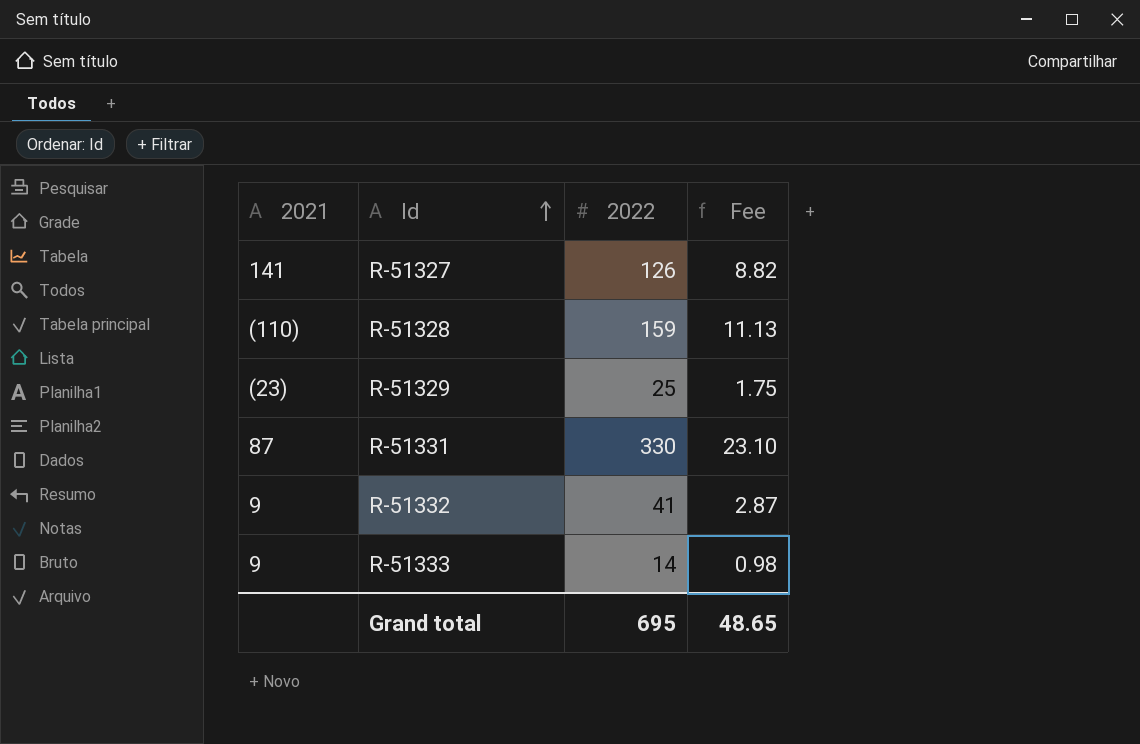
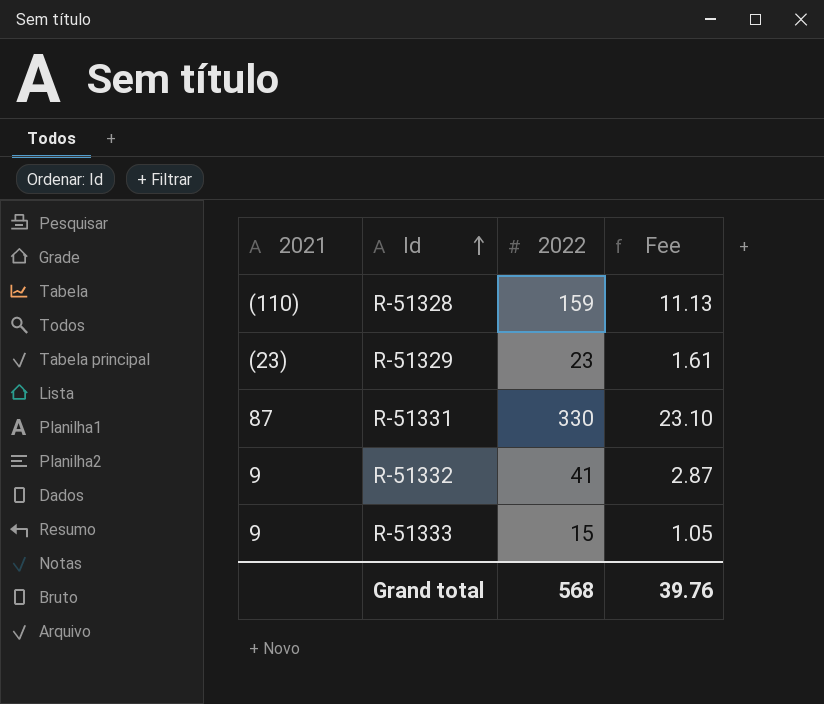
row R-51327: 141 | 126 | 8.82 -> none
R-51329 | 2022: 25 -> 23
R-51329 | Fee: 1.75 -> 1.61
R-51333 | 2022: 14 -> 15
R-51333 | Fee: 0.98 -> 1.05
Grand total | 2022: 695 -> 568
Grand total | Fee: 48.65 -> 39.76

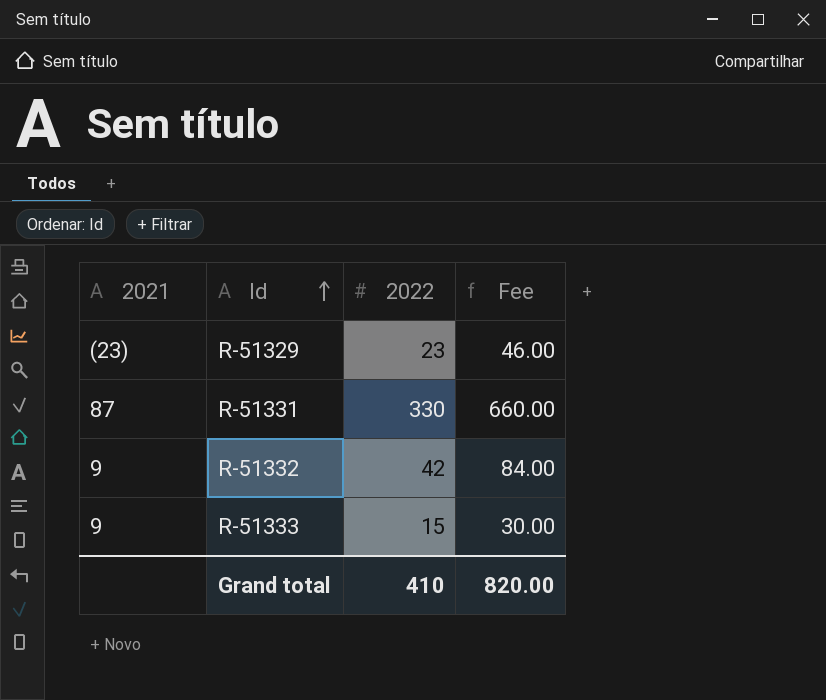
column Fee | formula: [2022] * 0.07 -> [2022] * 2
row R-51328: (110) | 159 | 11.13 -> none
R-51332 | 2022: 41 -> 42
Grand total | 2022: 568 -> 410
Grand total | Fee: 39.76 -> 820.00

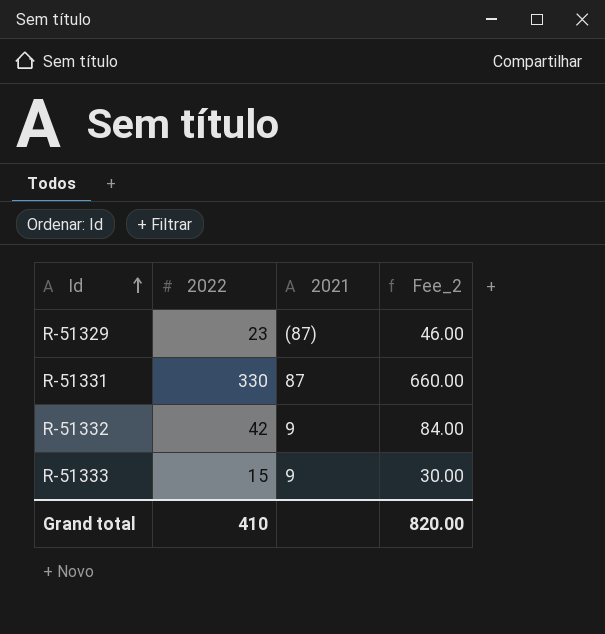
column 2021 | position: 1 -> 3
column name: Fee -> Fee_2
R-51329 | 2021: (23) -> (87)

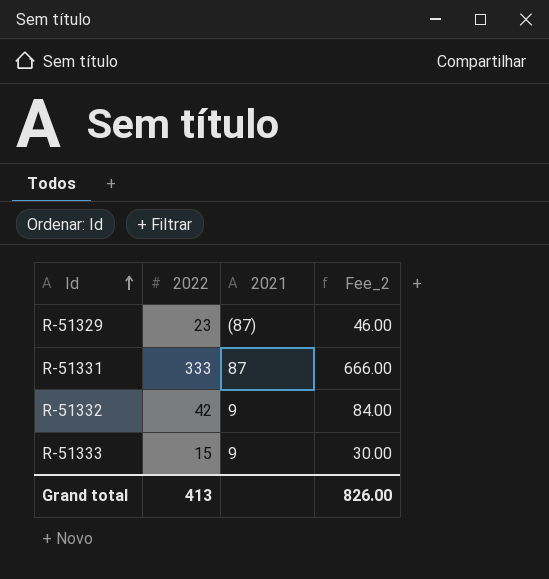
R-51331 | 2022: 330 -> 333
R-51331 | Fee_2: 660.00 -> 666.00
Grand total | 2022: 410 -> 413
Grand total | Fee_2: 820.00 -> 826.00

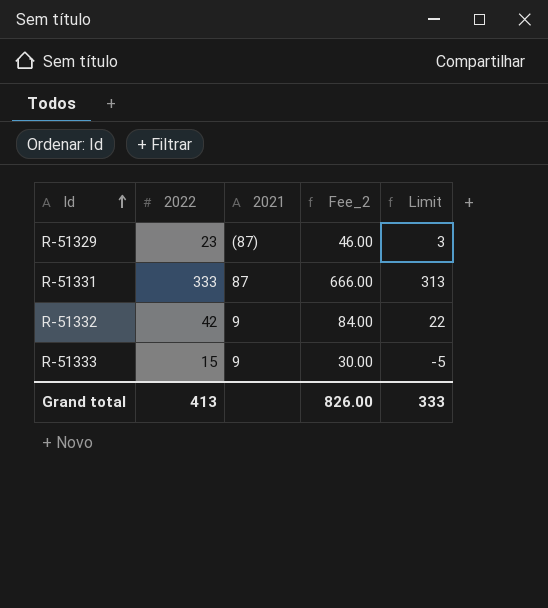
column Limit | formula: none -> [2022] - 20

